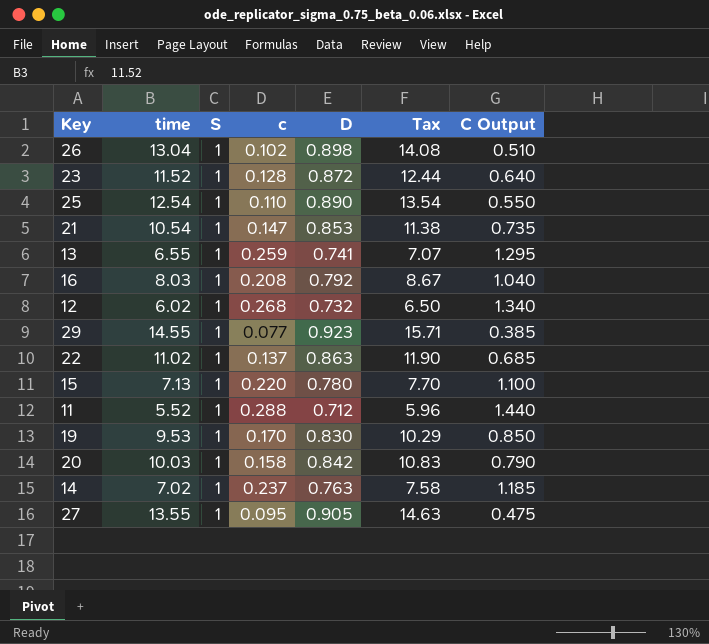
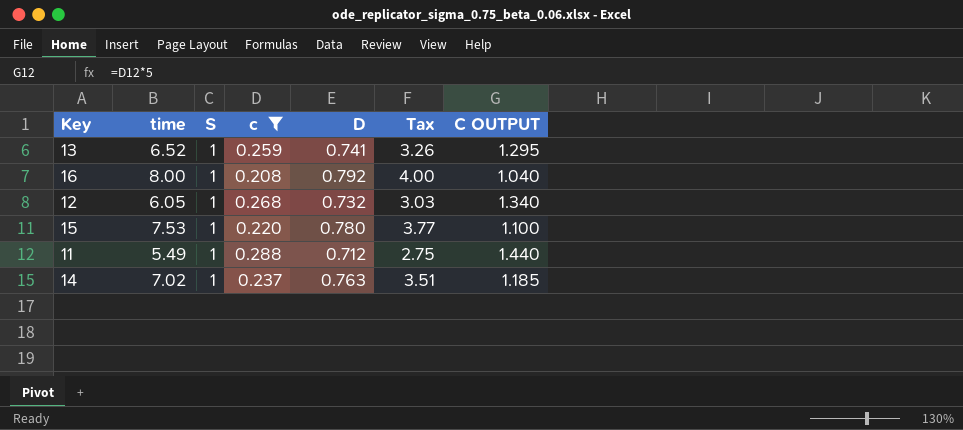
filter: none -> c >= 0.208
column Tax | formula: [time] * 1.08 -> [time] * 0.5
column name: C Output -> C OUTPUT
13 | time: 6.55 -> 6.52
16 | time: 8.03 -> 8.00
12 | time: 6.02 -> 6.05
15 | time: 7.13 -> 7.53
11 | time: 5.52 -> 5.49

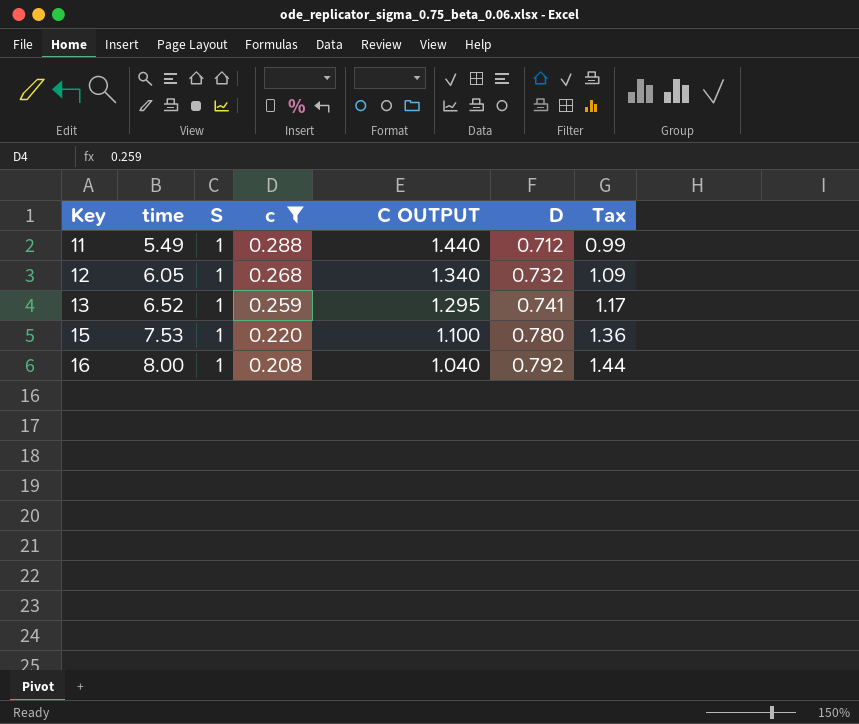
row order: none -> Key ascending
column C OUTPUT | position: 7 -> 5
column Tax | formula: [time] * 0.5 -> [time] * 0.18
row 14: 7.02 | 1 | 0.237 | 0.763 | 3.51 | 1.185 -> none

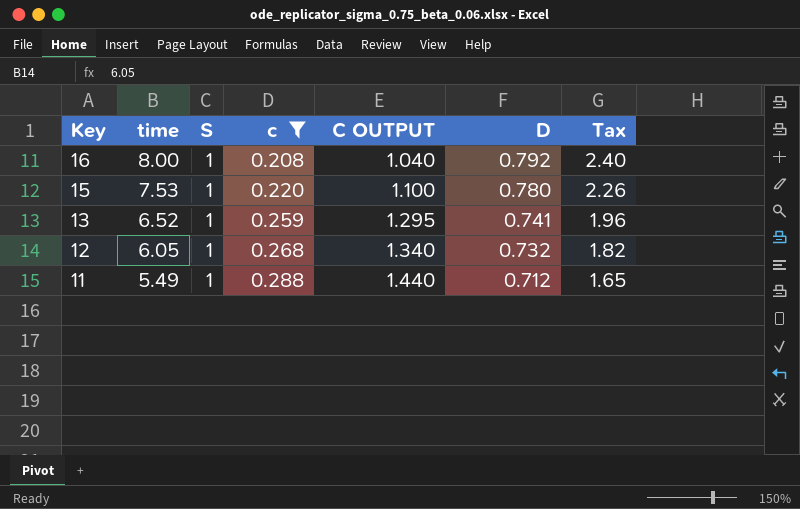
row order: Key ascending -> Key descending
column Tax | formula: [time] * 0.18 -> [time] * 0.3

